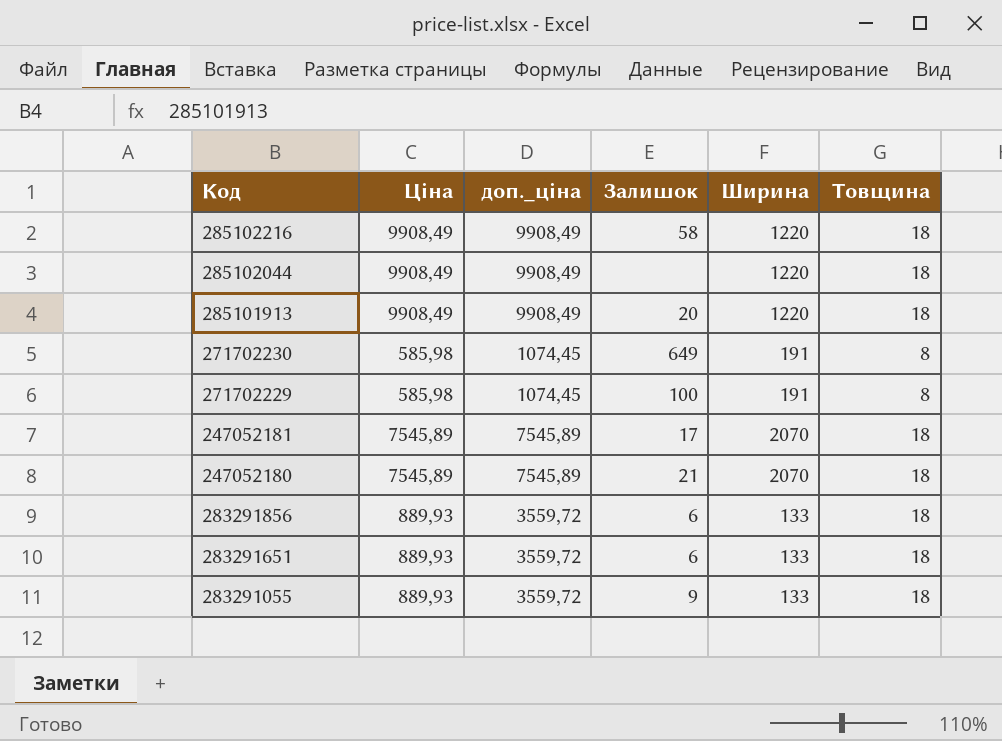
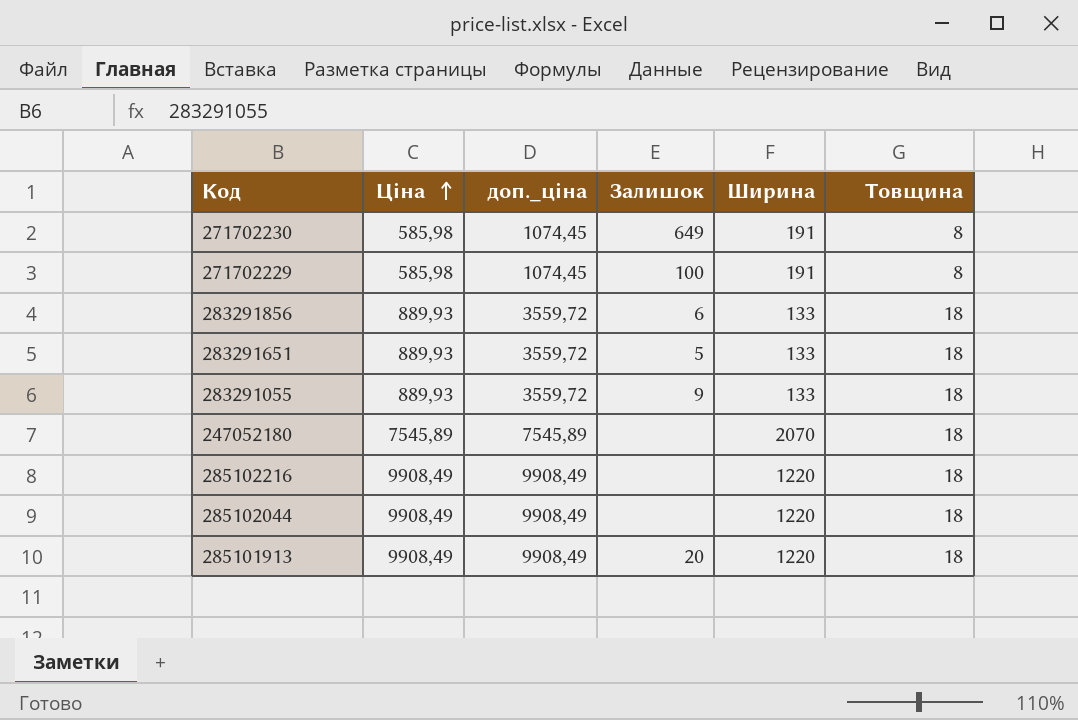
row order: none -> Ціна ascending
row 247052181: 7545,89 | 7545,89 | 17 | 2070 | 18 -> none
283291651 | Залишок: 6 -> 5
247052180 | Залишок: 21 -> none
285102216 | Залишок: 58 -> none

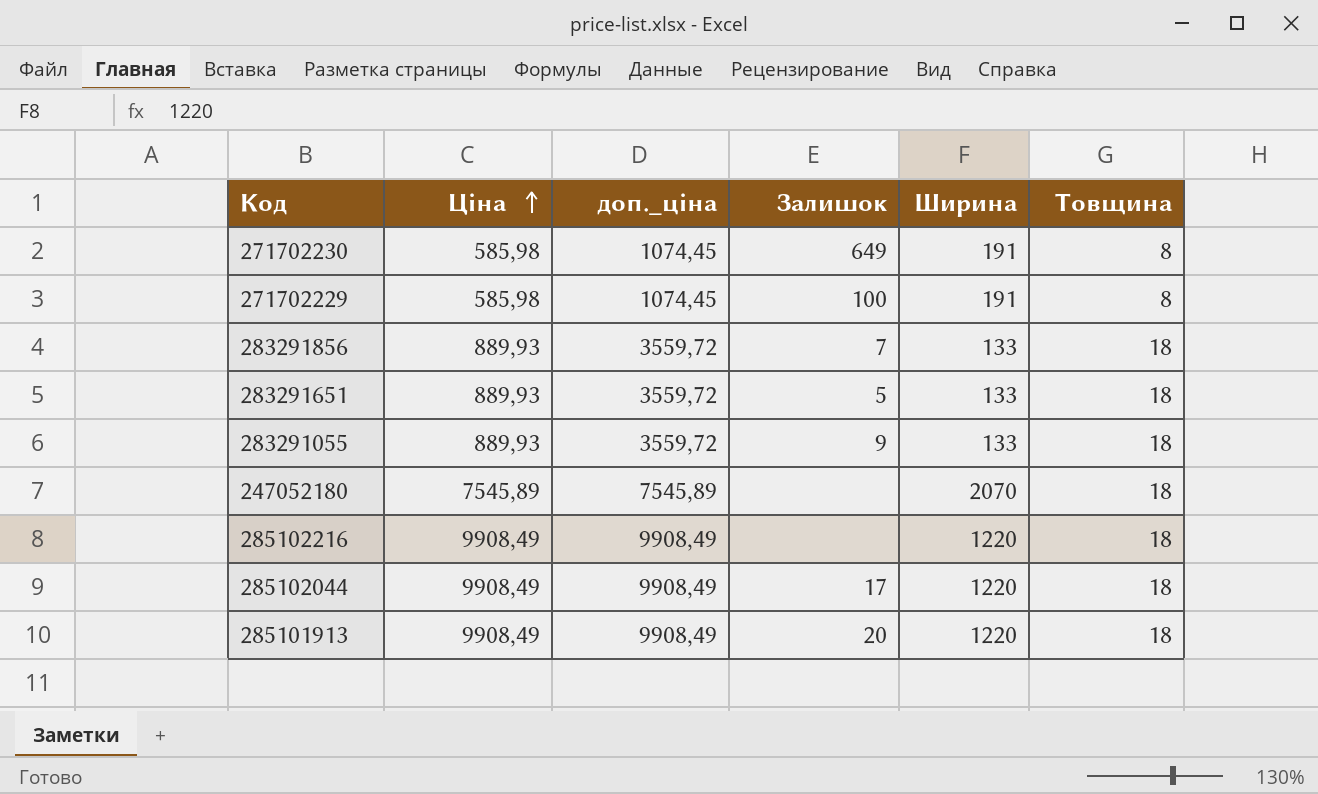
283291856 | Залишок: 6 -> 7
285102044 | Залишок: none -> 17

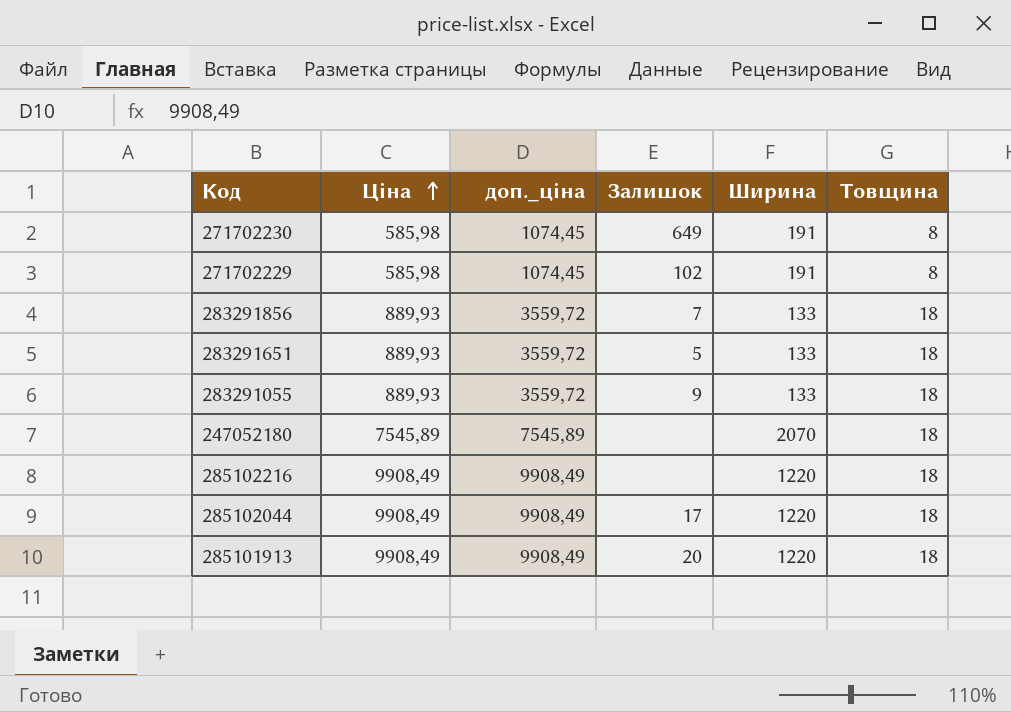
271702229 | Залишок: 100 -> 102

